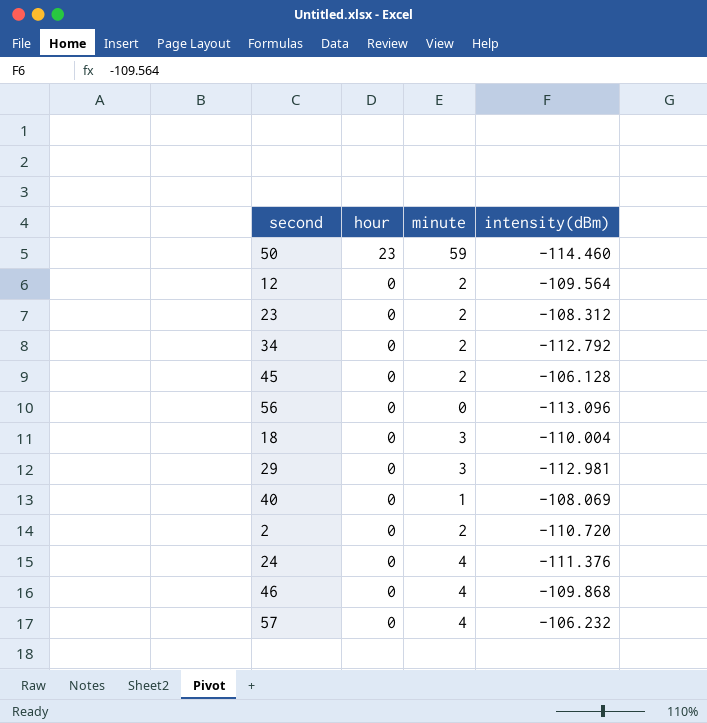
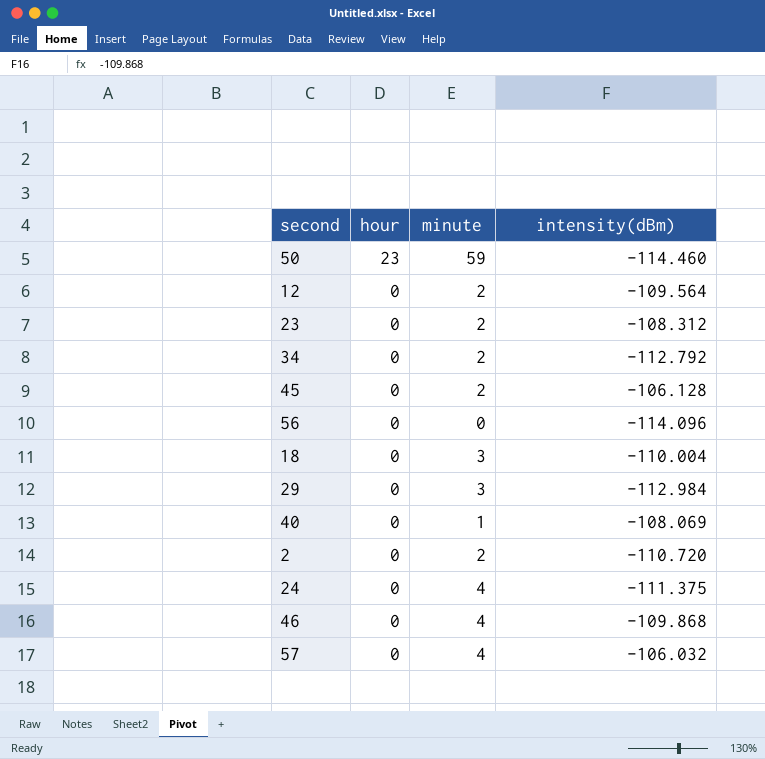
56 | intensity(dBm): -113.096 -> -114.096
29 | intensity(dBm): -112.981 -> -112.984
24 | intensity(dBm): -111.376 -> -111.375
57 | intensity(dBm): -106.232 -> -106.032

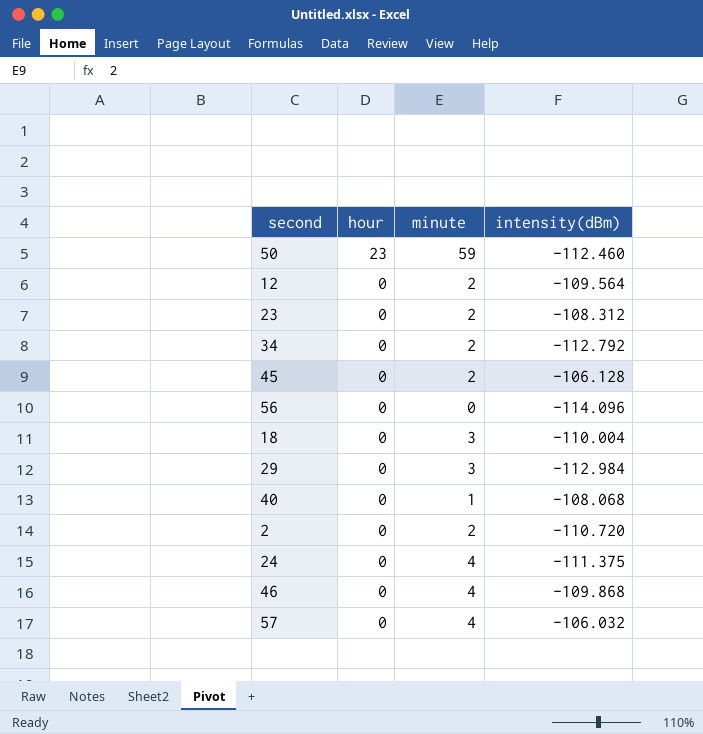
50 | intensity(dBm): -114.460 -> -112.460
40 | intensity(dBm): -108.069 -> -108.068

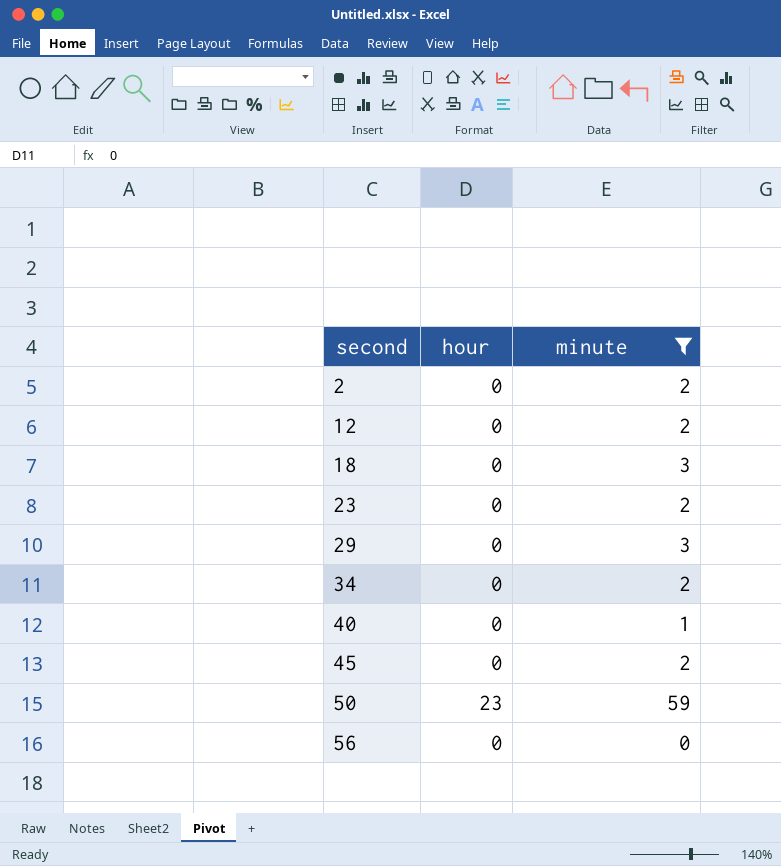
filter: none -> minute != 4
row order: hour descending -> second ascending
column intensity(dBm) | position: 4 -> none

